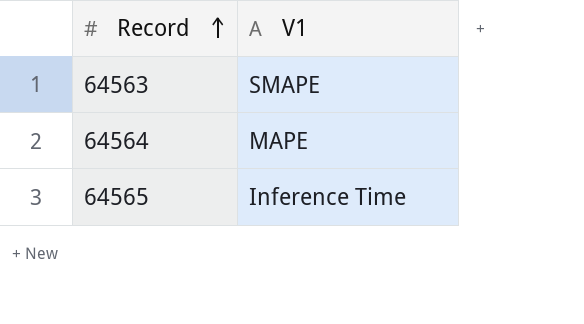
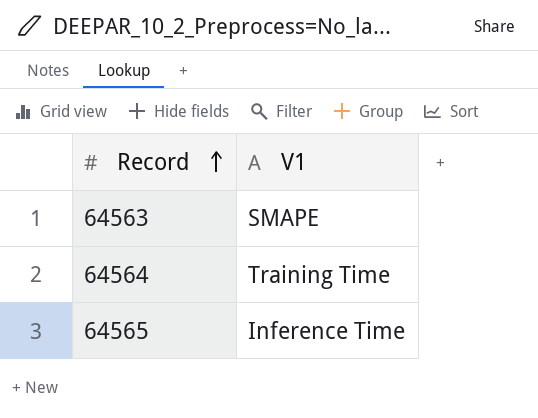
64564 | V1: MAPE -> Training Time

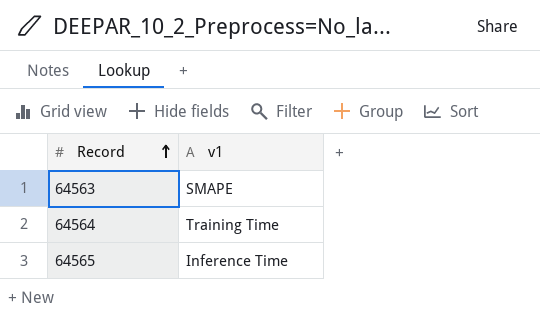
column name: V1 -> v1

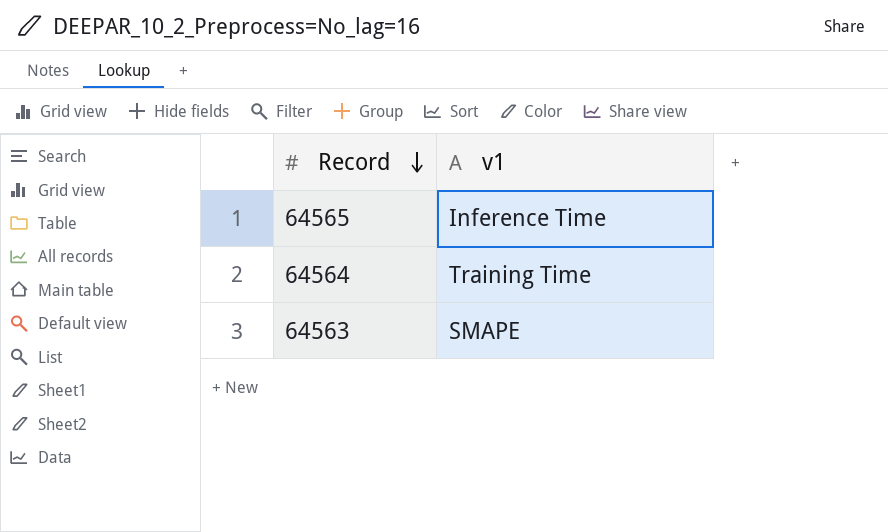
row order: Record ascending -> Record descending

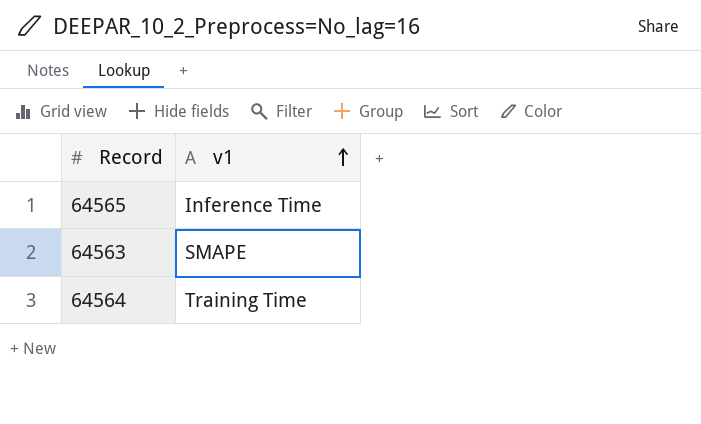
row order: Record descending -> v1 ascending

